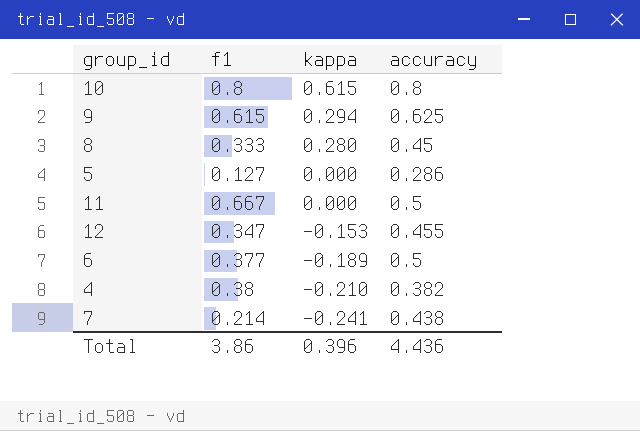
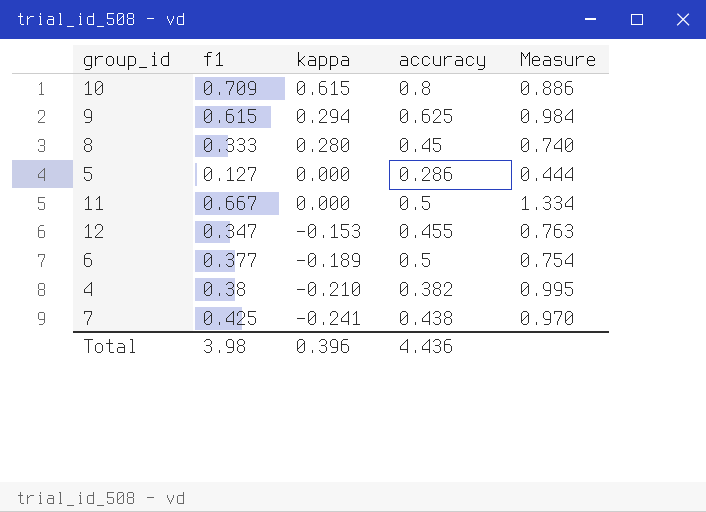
column Measure | formula: none -> [f1] / [accuracy]
10 | f1: 0.8 -> 0.709
7 | f1: 0.214 -> 0.425
Total | f1: 3.86 -> 3.98

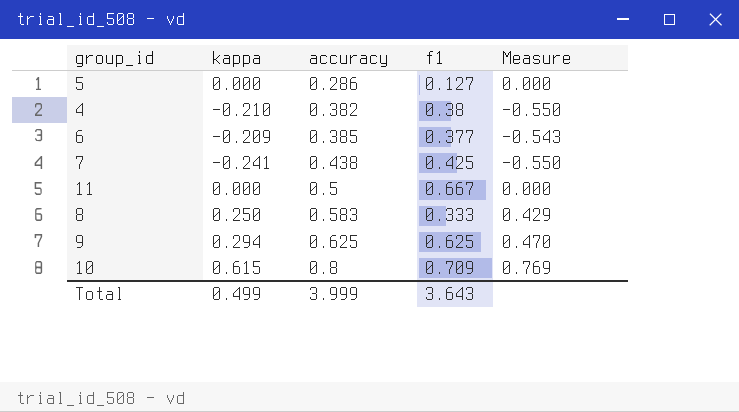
row order: kappa descending -> accuracy ascending
column f1 | position: 2 -> 4
column Measure | formula: [f1] / [accuracy] -> [kappa] / [accuracy]
row 12: 0.347 | -0.153 | 0.455 | 0.763 -> none
6 | kappa: -0.189 -> -0.209
6 | accuracy: 0.5 -> 0.385
8 | kappa: 0.280 -> 0.250
8 | accuracy: 0.45 -> 0.583
9 | f1: 0.615 -> 0.625
Total | kappa: 0.396 -> 0.499
Total | accuracy: 4.436 -> 3.999
Total | f1: 3.98 -> 3.643

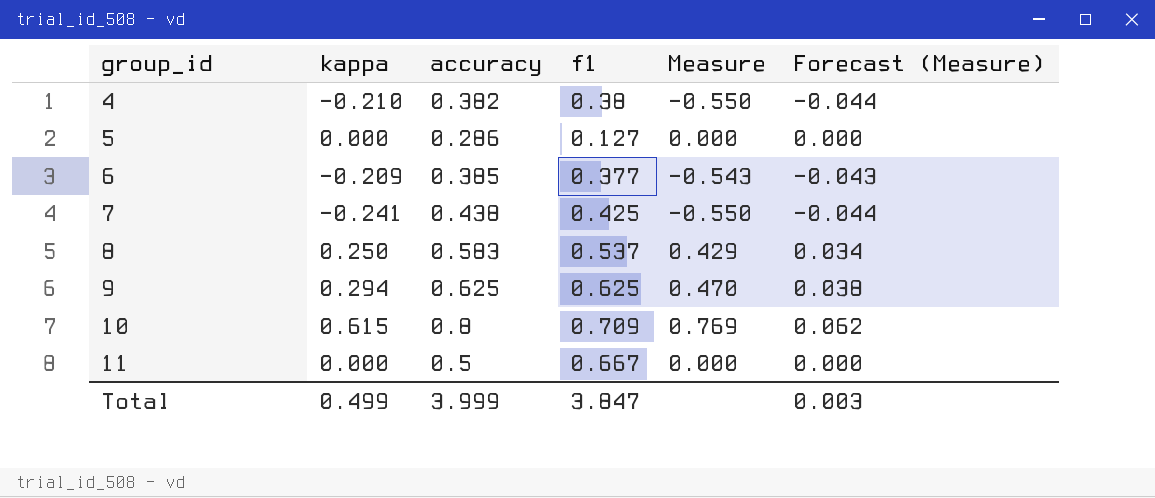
row order: accuracy ascending -> group_id ascending
column Forecast (Measure) | formula: none -> [Measure] * 0.08
8 | f1: 0.333 -> 0.537
Total | f1: 3.643 -> 3.847

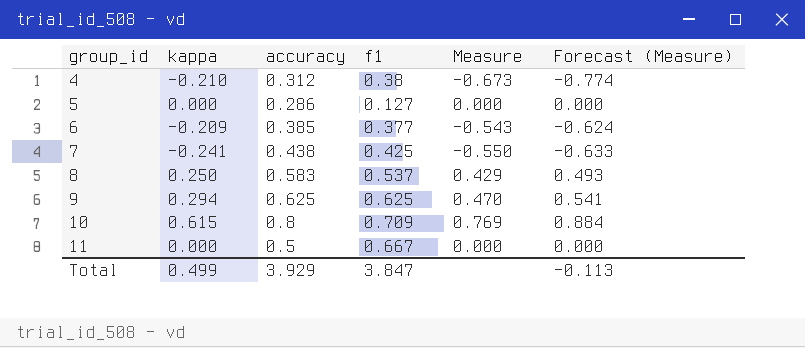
column Forecast (Measure) | formula: [Measure] * 0.08 -> [Measure] * 1.15
4 | accuracy: 0.382 -> 0.312
4 | Measure: -0.550 -> -0.673
Total | accuracy: 3.999 -> 3.929
Total | Forecast (Measure): 0.003 -> -0.113

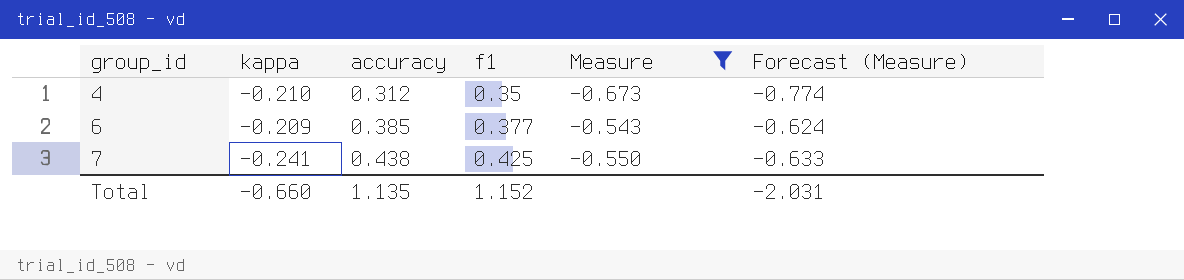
filter: none -> Measure <= -0.543
4 | f1: 0.38 -> 0.35
Total | kappa: 0.499 -> -0.660
Total | accuracy: 3.929 -> 1.135
Total | f1: 3.847 -> 1.152
Total | Forecast (Measure): -0.113 -> -2.031

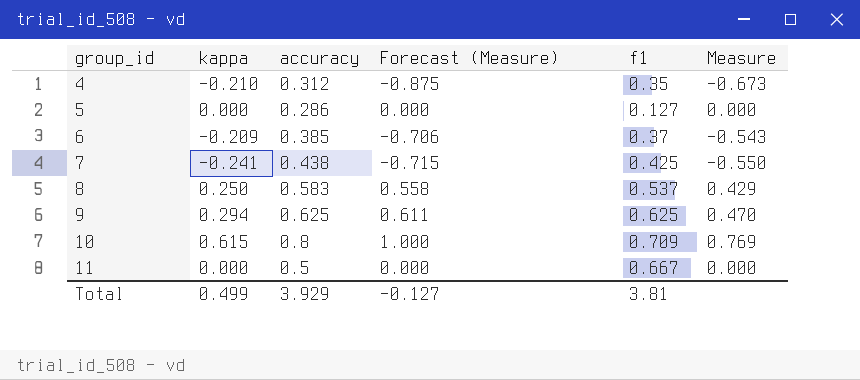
filter: Measure <= -0.543 -> none
column Forecast (Measure) | formula: [Measure] * 1.15 -> [Measure] * 1.3
column Forecast (Measure) | position: 6 -> 4
6 | f1: 0.377 -> 0.37
Total | kappa: -0.660 -> 0.499
Total | accuracy: 1.135 -> 3.929
Total | Forecast (Measure): -2.031 -> -0.127
Total | f1: 1.152 -> 3.81

